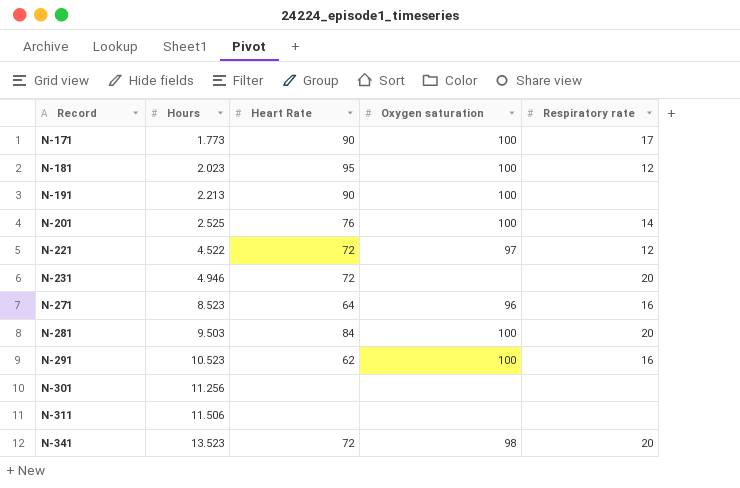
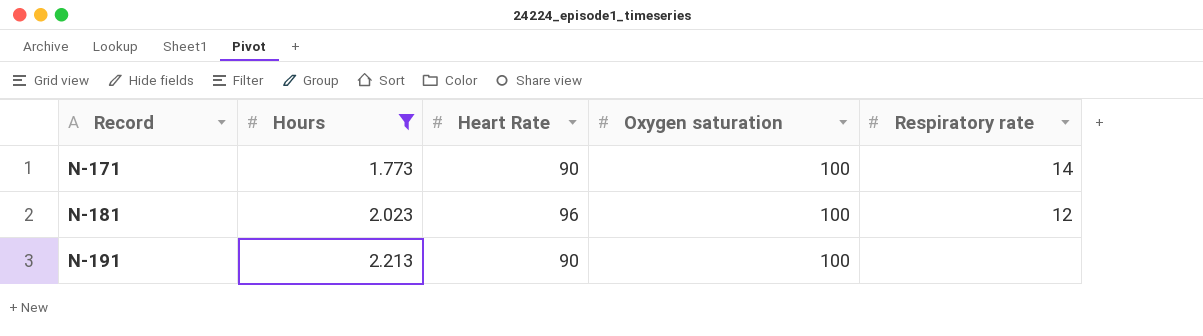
filter: none -> Hours <= 2.213
N-171 | Respiratory rate: 17 -> 14
N-181 | Heart Rate: 95 -> 96

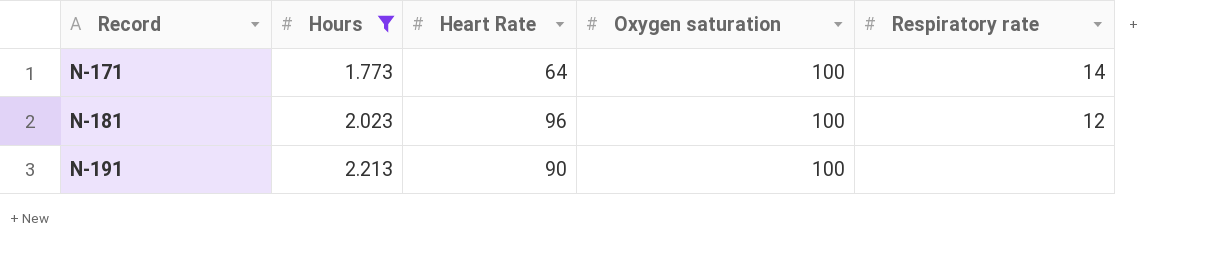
N-171 | Heart Rate: 90 -> 64

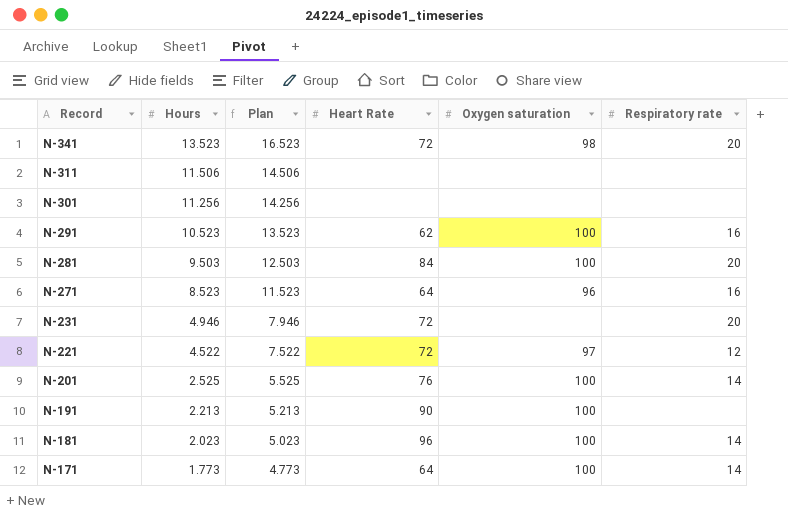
filter: Hours <= 2.213 -> none
row order: Record ascending -> Record descending
column Plan | formula: none -> [Hours] + 3
N-181 | Respiratory rate: 12 -> 14

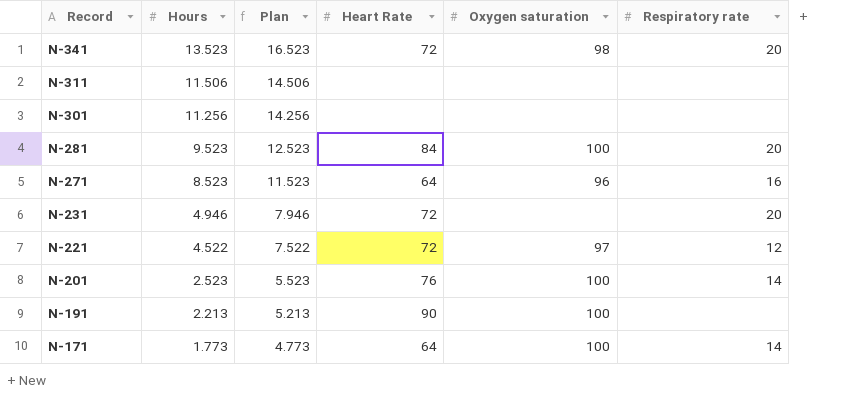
row N-291: 10.523 | 13.523 | 62 | 100 | 16 -> none
row N-181: 2.023 | 5.023 | 96 | 100 | 14 -> none
N-281 | Hours: 9.503 -> 9.523
N-281 | Plan: 12.503 -> 12.523
N-201 | Hours: 2.525 -> 2.523
N-201 | Plan: 5.525 -> 5.523

